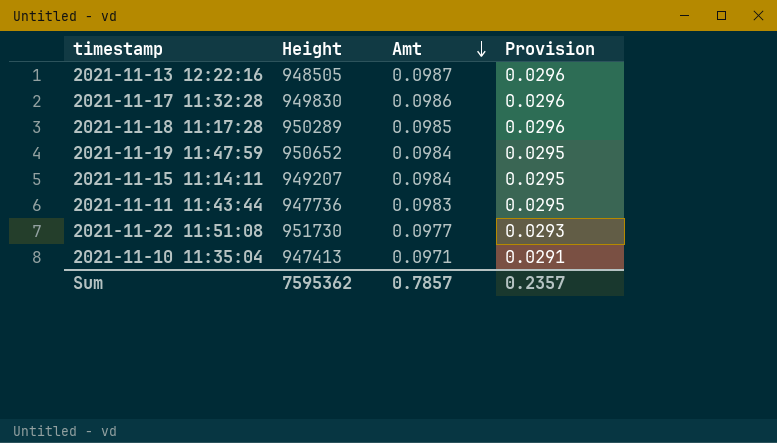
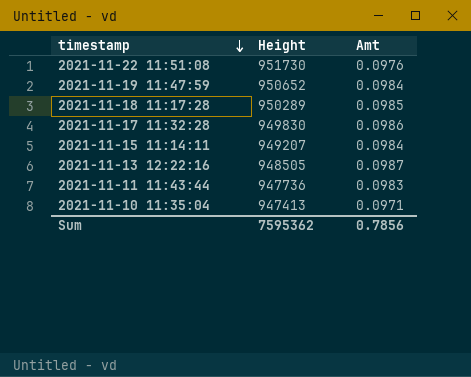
row order: Amt descending -> timestamp descending
column Provision | formula: [Amt] * 0.3 -> none
2021-11-22 11:51:08 | Amt: 0.0977 -> 0.0976
Sum | Amt: 0.7857 -> 0.7856

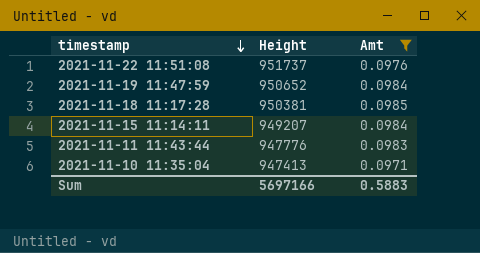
filter: none -> Amt <= 0.0985
2021-11-22 11:51:08 | Height: 951730 -> 951737
2021-11-18 11:17:28 | Height: 950289 -> 950381
2021-11-11 11:43:44 | Height: 947736 -> 947776
Sum | Height: 7595362 -> 5697166
Sum | Amt: 0.7856 -> 0.5883

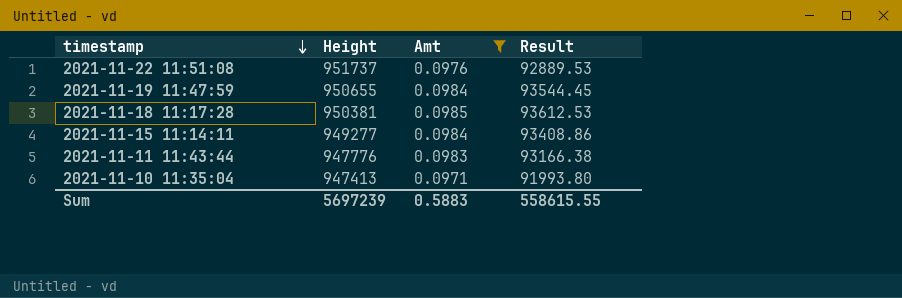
column Result | formula: none -> [Height] * [Amt]
2021-11-19 11:47:59 | Height: 950652 -> 950655
2021-11-15 11:14:11 | Height: 949207 -> 949277
Sum | Height: 5697166 -> 5697239

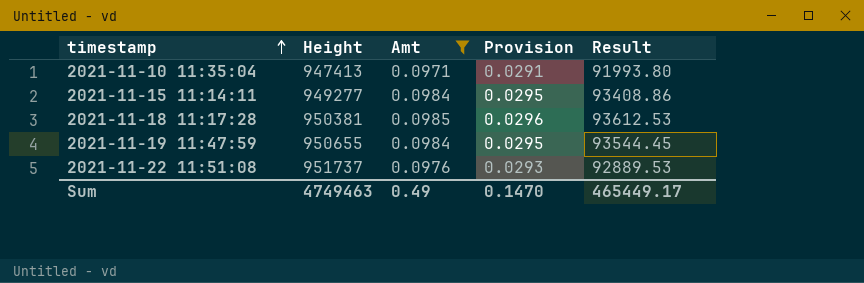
row order: timestamp descending -> timestamp ascending
column Provision | formula: none -> [Amt] * 0.3
row 2021-11-11 11:43:44: 947776 | 0.0983 | 93166.38 -> none
Sum | Height: 5697239 -> 4749463
Sum | Amt: 0.5883 -> 0.49
Sum | Result: 558615.55 -> 465449.17

